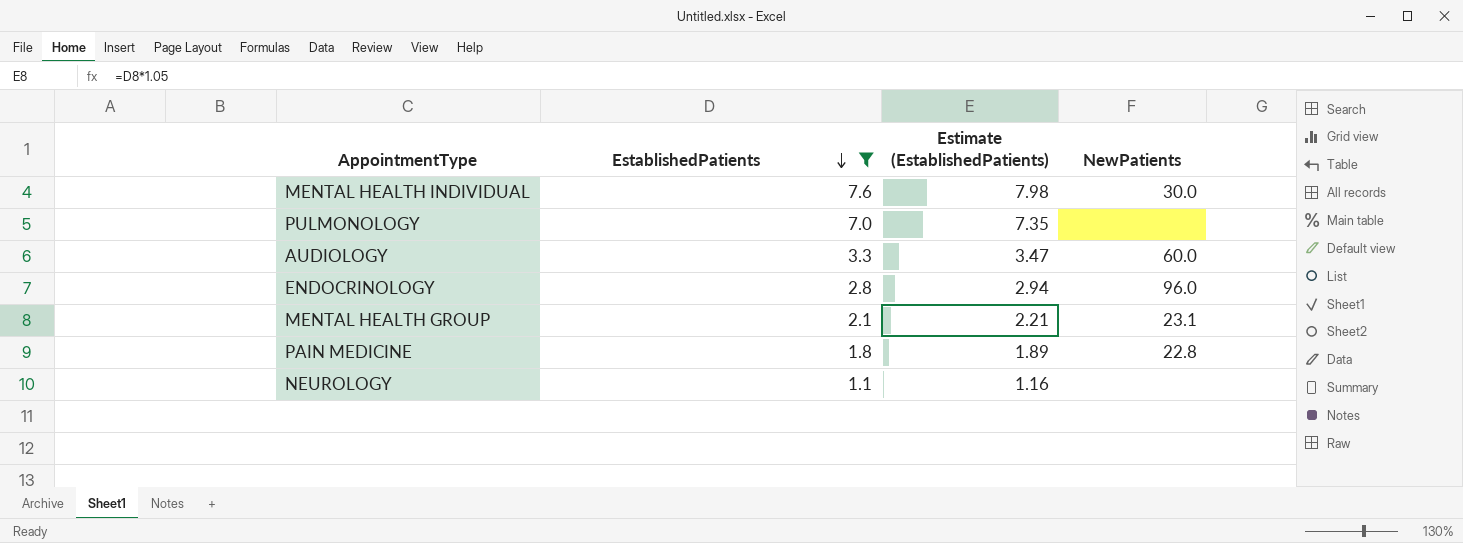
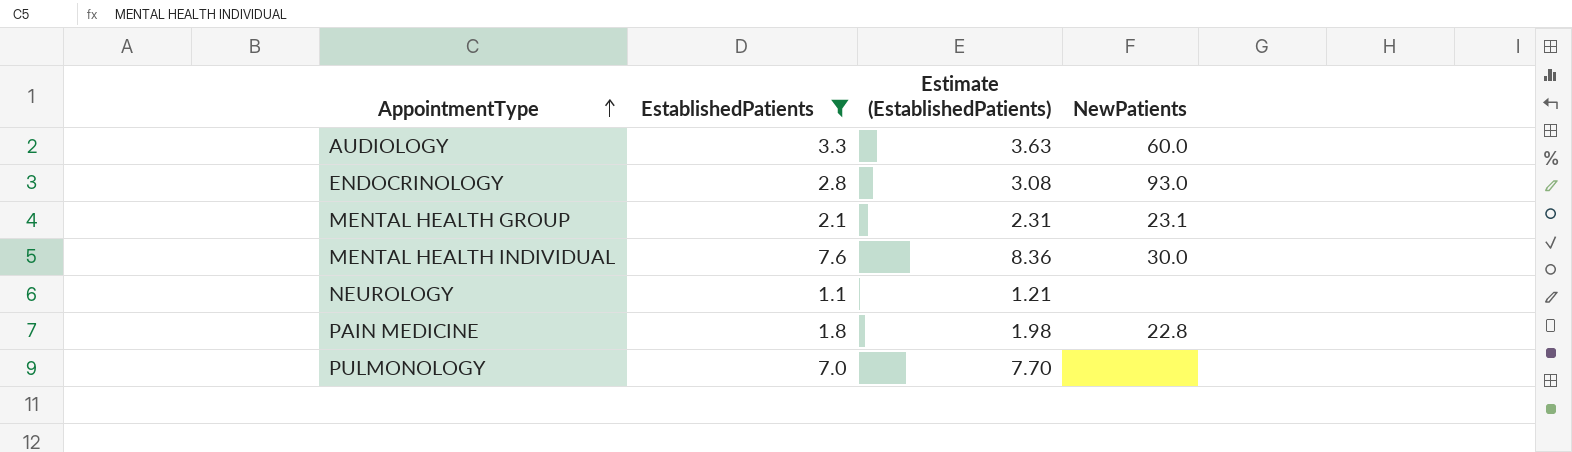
row order: EstablishedPatients descending -> AppointmentType ascending
column Estimate (EstablishedPatients) | formula: [EstablishedPatients] * 1.05 -> [EstablishedPatients] * 1.1
ENDOCRINOLOGY | NewPatients: 96.0 -> 93.0

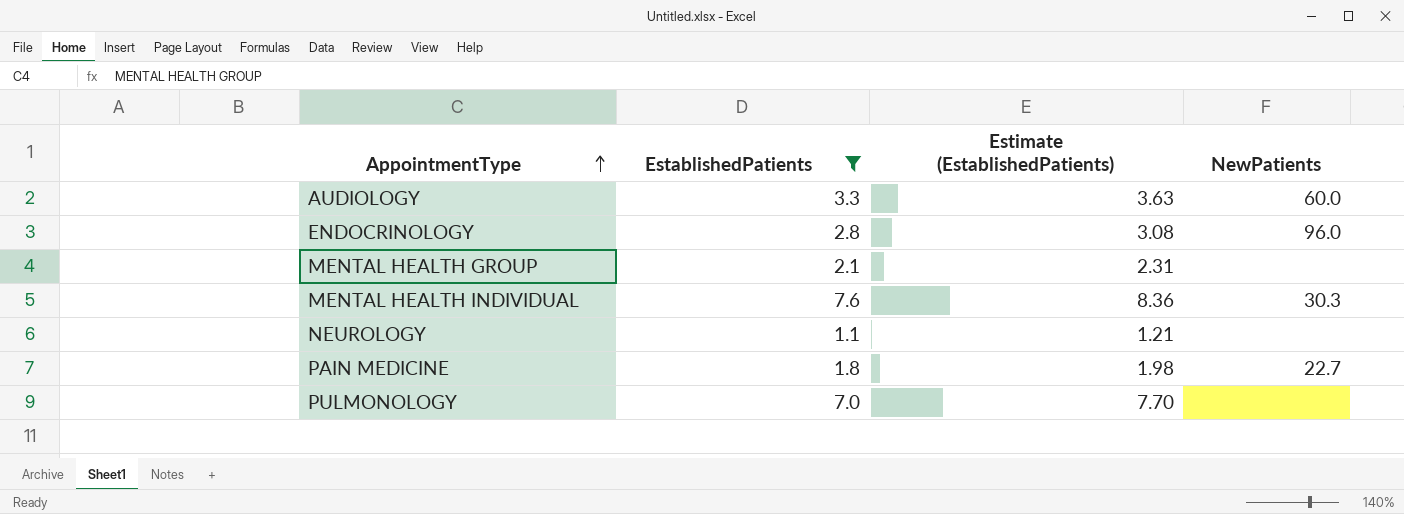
ENDOCRINOLOGY | NewPatients: 93.0 -> 96.0
MENTAL HEALTH GROUP | NewPatients: 23.1 -> none
MENTAL HEALTH INDIVIDUAL | NewPatients: 30.0 -> 30.3
PAIN MEDICINE | NewPatients: 22.8 -> 22.7

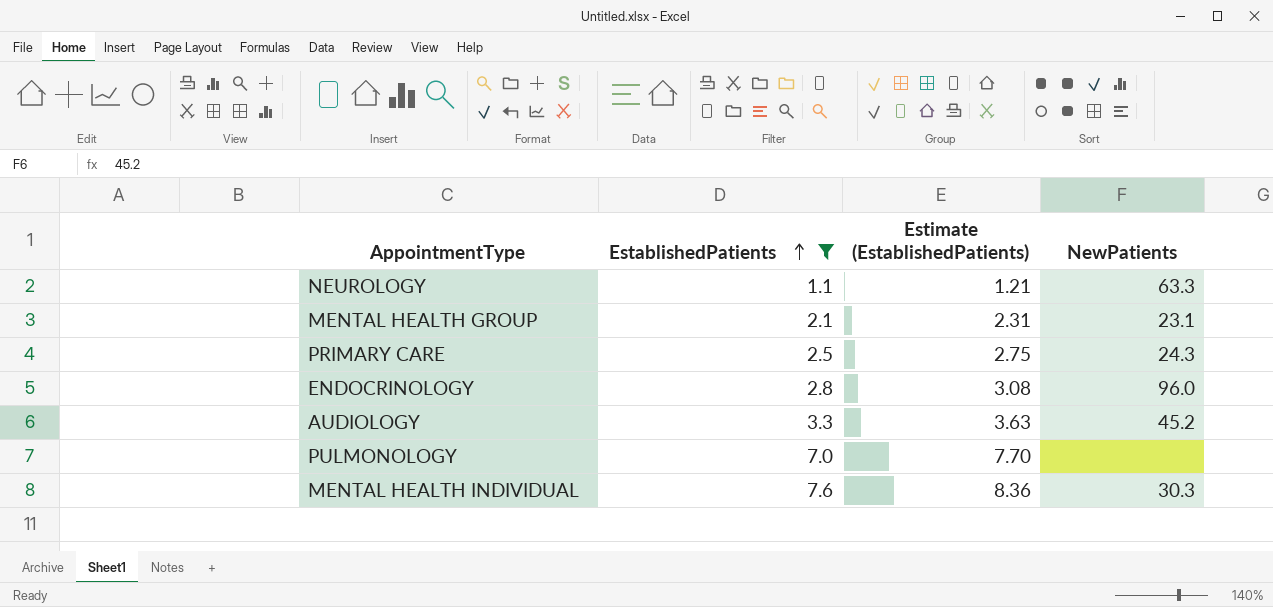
row order: AppointmentType ascending -> EstablishedPatients ascending
row PAIN MEDICINE: 1.8 | 1.98 | 22.7 -> none
NEUROLOGY | NewPatients: none -> 63.3
MENTAL HEALTH GROUP | NewPatients: none -> 23.1
row PRIMARY CARE: none -> 2.5 | 2.75 | 24.3
AUDIOLOGY | NewPatients: 60.0 -> 45.2

